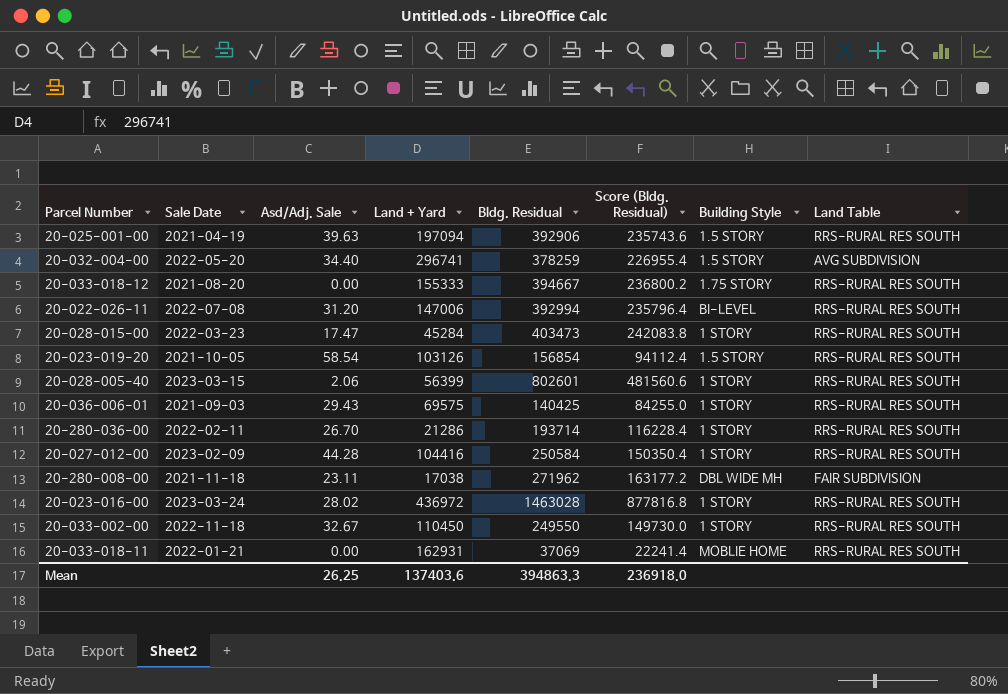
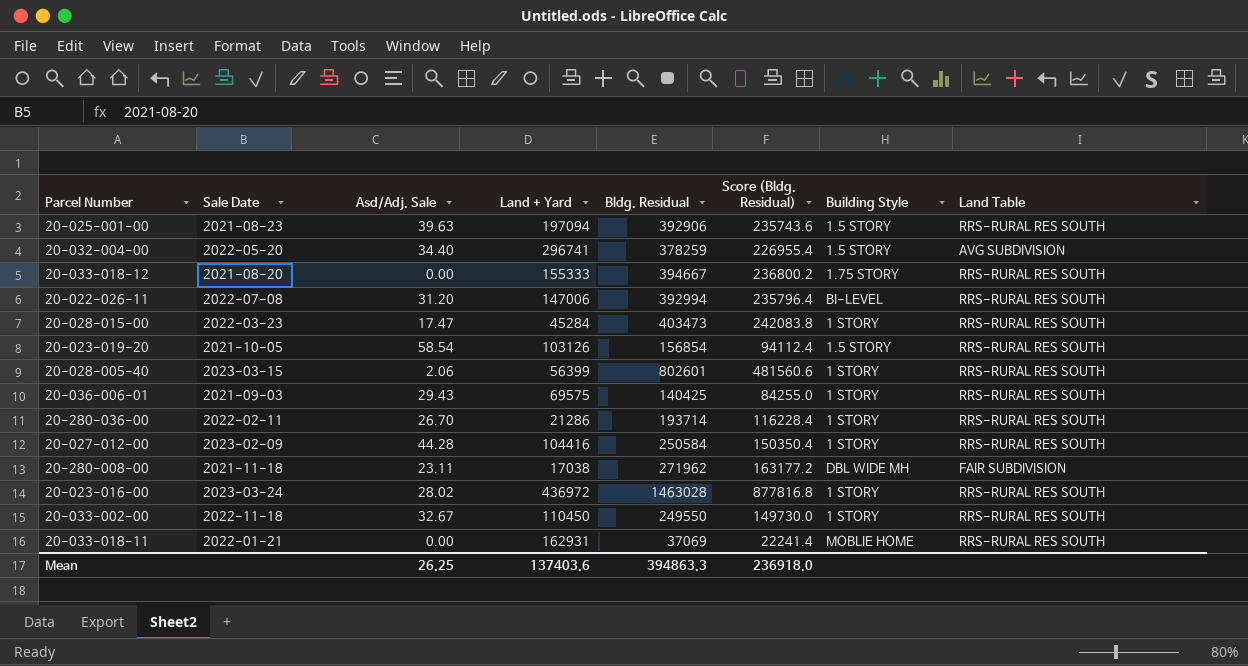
20-025-001-00 | Sale Date: 2021-04-19 -> 2021-08-23

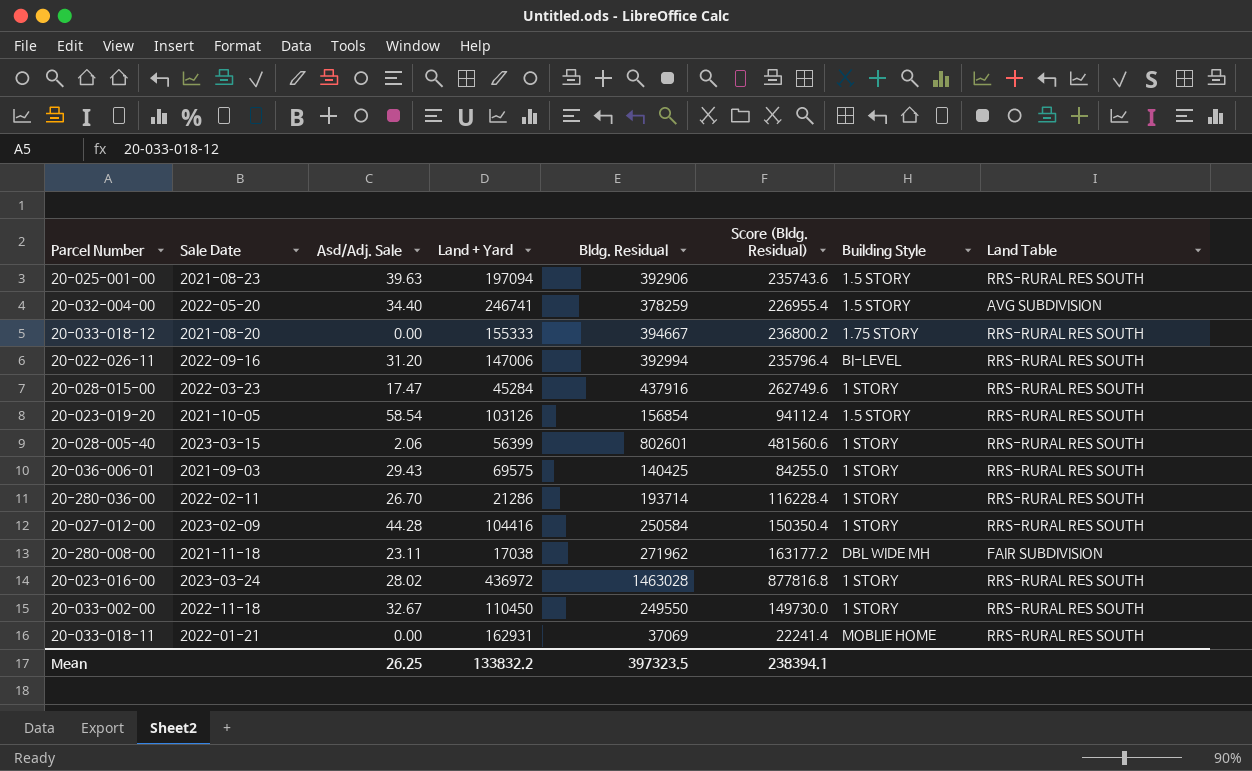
20-032-004-00 | Land + Yard: 296741 -> 246741
20-022-026-11 | Sale Date: 2022-07-08 -> 2022-09-16
20-028-015-00 | Bldg. Residual: 403473 -> 437916
20-028-015-00 | Score (Bldg. Residual): 242083.8 -> 262749.6
Mean | Land + Yard: 137403.6 -> 133832.2
Mean | Bldg. Residual: 394863.3 -> 397323.5
Mean | Score (Bldg. Residual): 236918.0 -> 238394.1

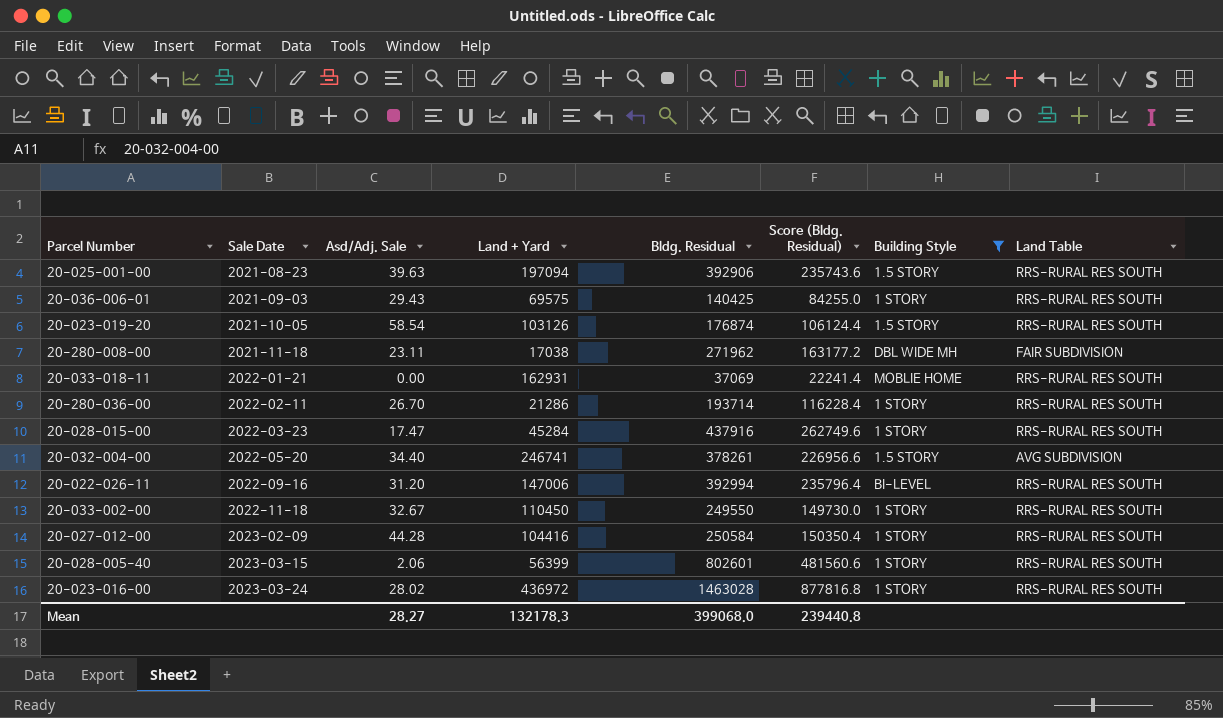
filter: none -> Building Style != 1.75 STORY
row order: none -> Sale Date ascending
20-023-019-20 | Bldg. Residual: 156854 -> 176874
20-023-019-20 | Score (Bldg. Residual): 94112.4 -> 106124.4
20-032-004-00 | Bldg. Residual: 378259 -> 378261
20-032-004-00 | Score (Bldg. Residual): 226955.4 -> 226956.6
Mean | Asd/Adj. Sale: 26.25 -> 28.27
Mean | Land + Yard: 133832.2 -> 132178.3
Mean | Bldg. Residual: 397323.5 -> 399068.0
Mean | Score (Bldg. Residual): 238394.1 -> 239440.8

